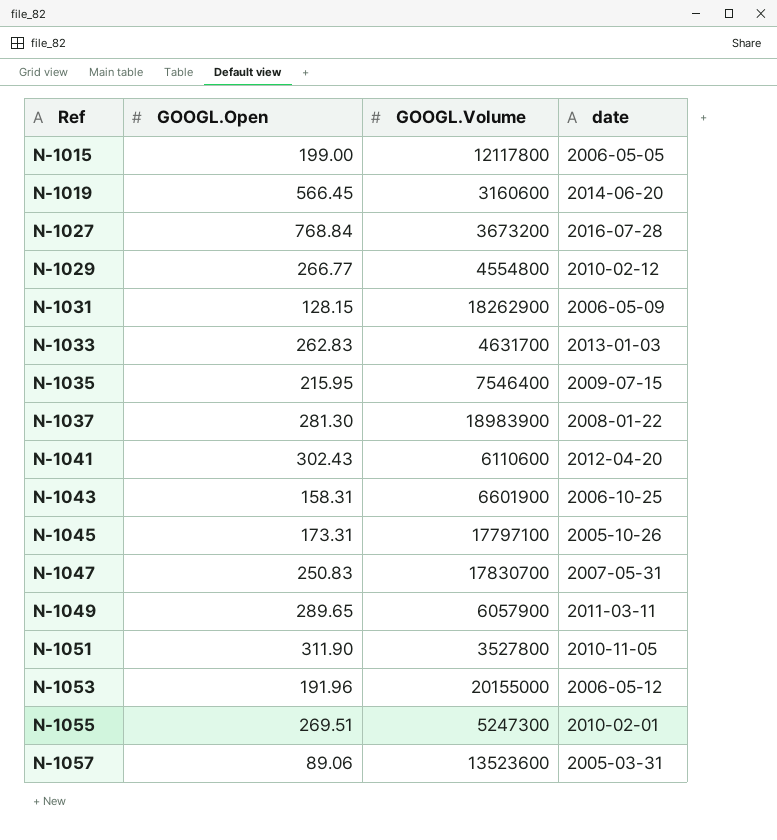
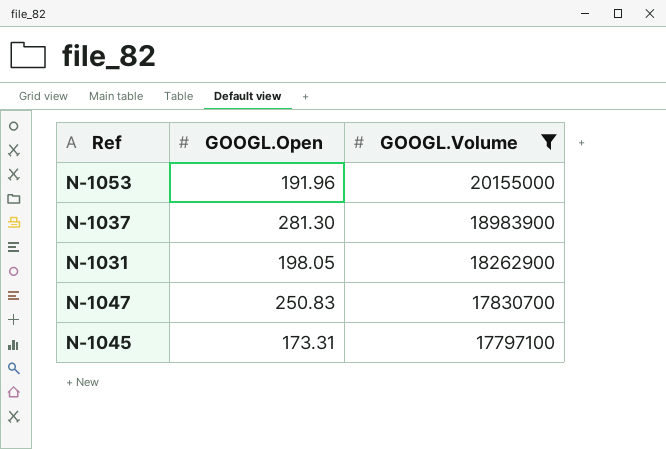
filter: none -> GOOGL.Volume >= 17797100
row order: Ref ascending -> GOOGL.Volume descending
column date | position: 4 -> none
N-1031 | GOOGL.Open: 128.15 -> 198.05

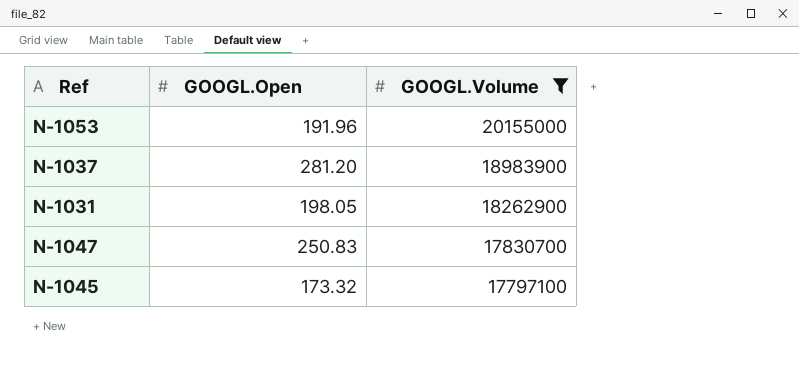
N-1037 | GOOGL.Open: 281.30 -> 281.20
N-1045 | GOOGL.Open: 173.31 -> 173.32

